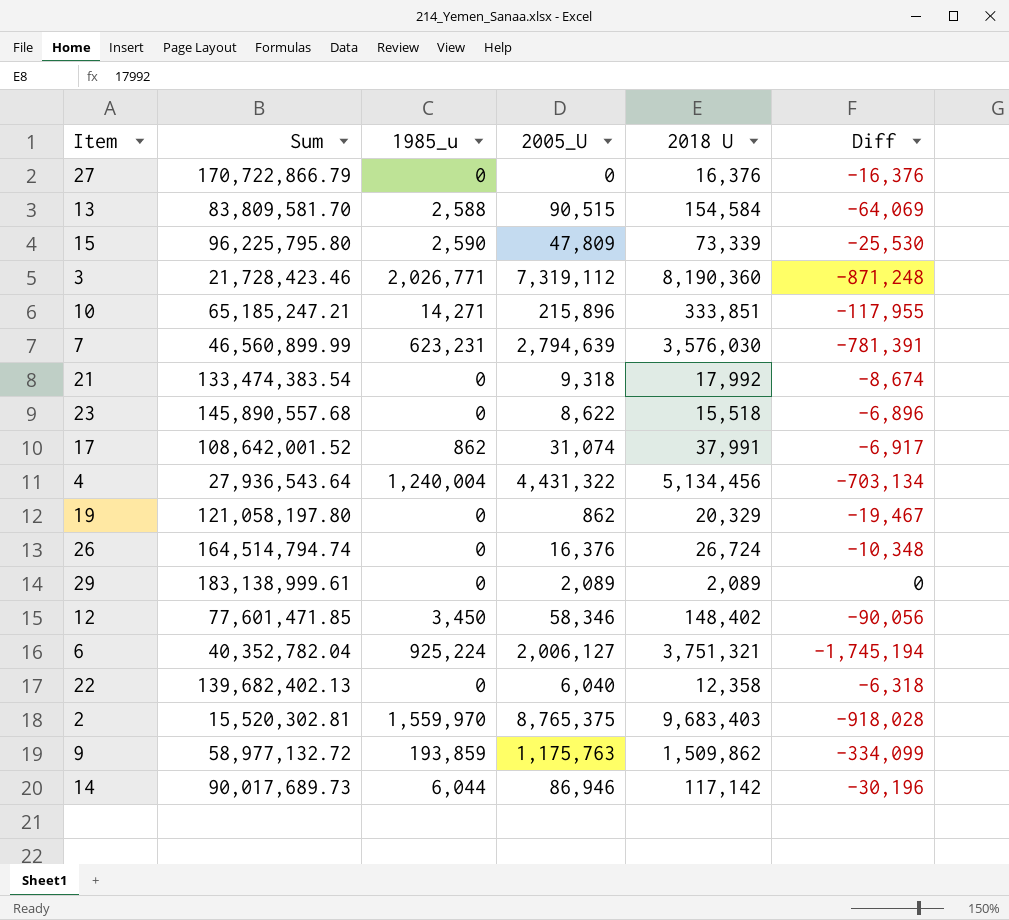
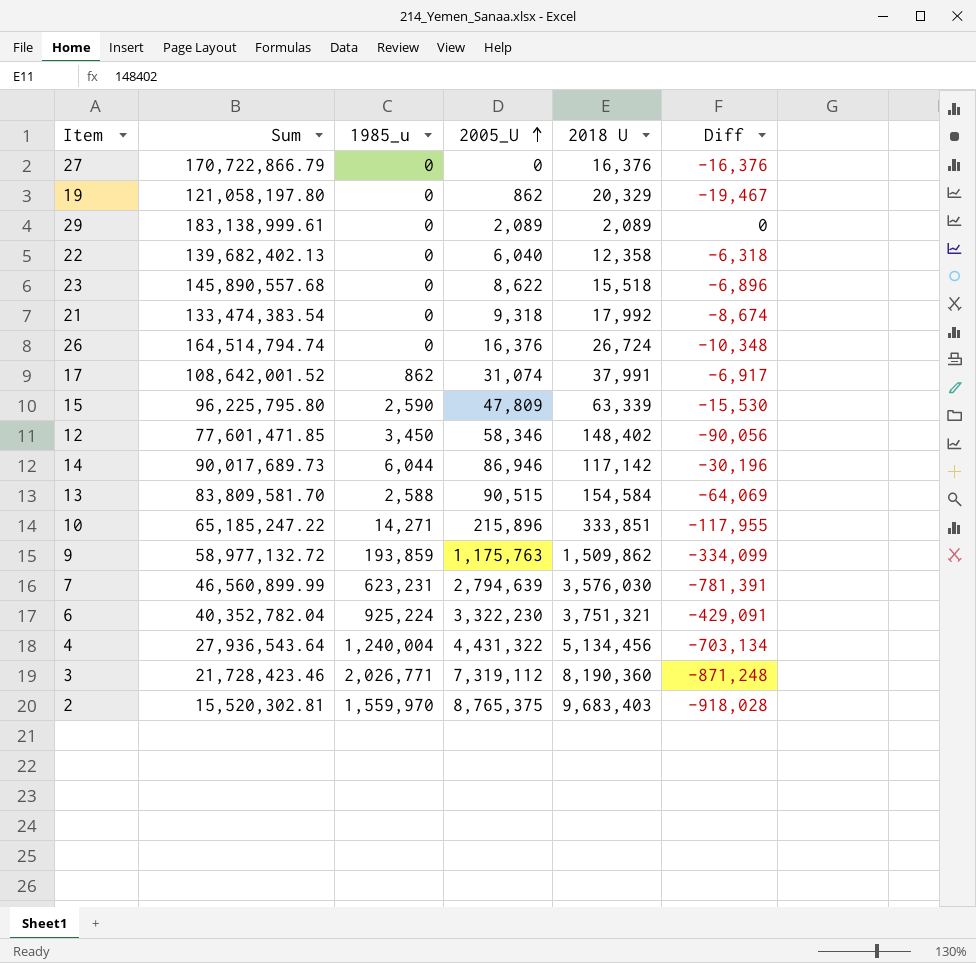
row order: none -> 2005_U ascending
15 | 2018 U: 73,339 -> 63,339
15 | Diff: -25,530 -> -15,530
10 | Sum: 65,185,247.21 -> 65,185,247.22
6 | 2005_U: 2,006,127 -> 3,322,230
6 | Diff: -1,745,194 -> -429,091

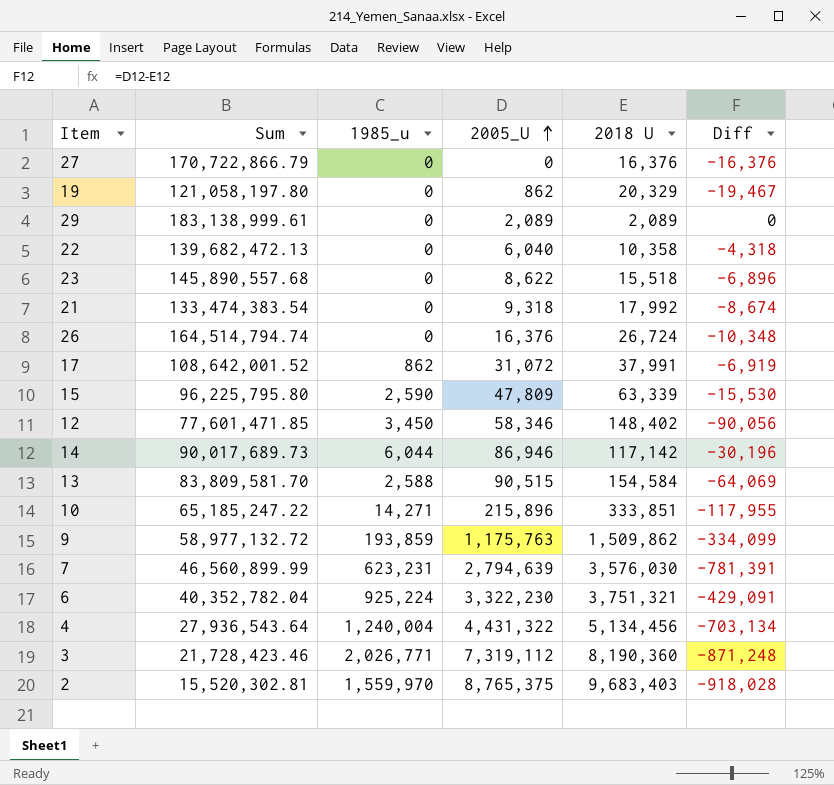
22 | Sum: 139,682,402.13 -> 139,682,472.13
22 | 2018 U: 12,358 -> 10,358
22 | Diff: -6,318 -> -4,318
17 | 2005_U: 31,074 -> 31,072
17 | Diff: -6,917 -> -6,919

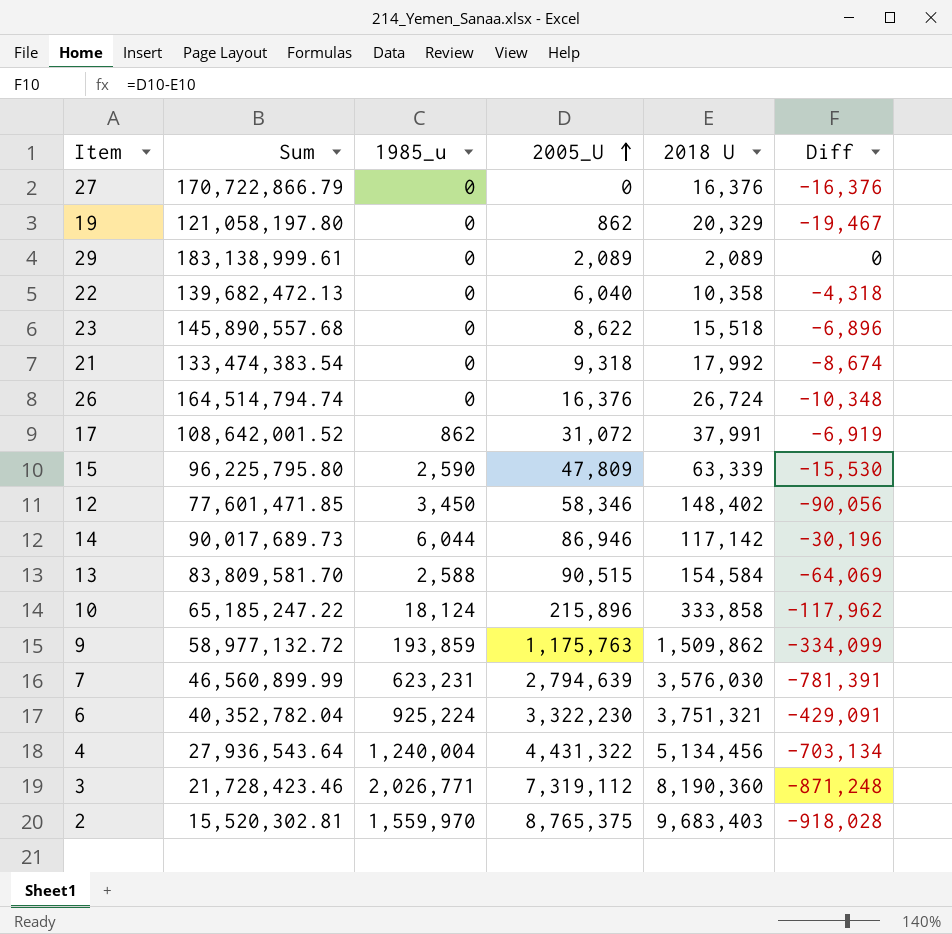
10 | 1985_u: 14,271 -> 18,124
10 | 2018 U: 333,851 -> 333,858
10 | Diff: -117,955 -> -117,962

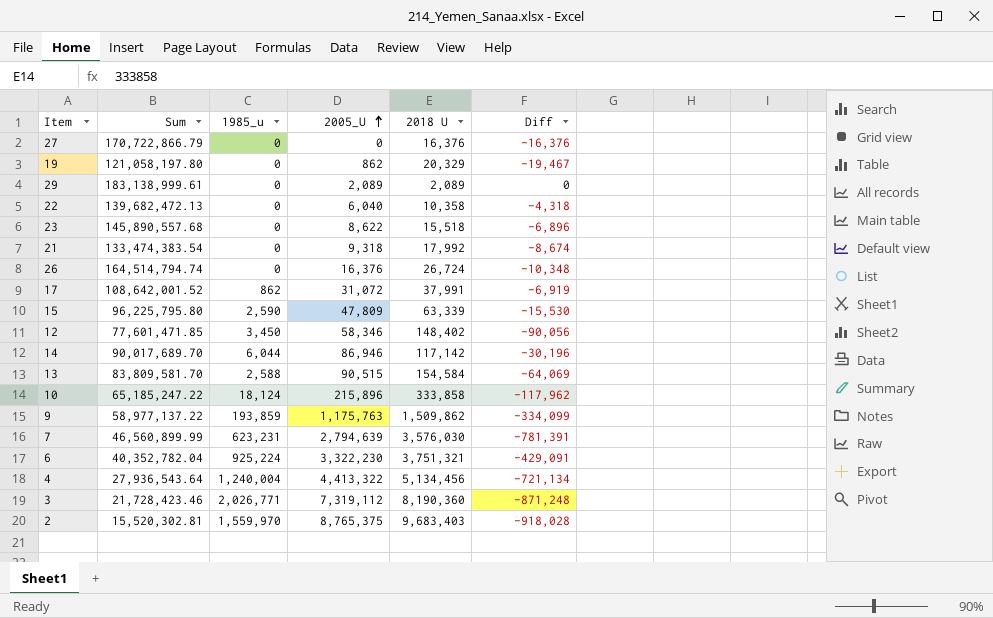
14 | Sum: 90,017,689.73 -> 90,017,689.70
9 | Sum: 58,977,132.72 -> 58,977,137.22
4 | 2005_U: 4,431,322 -> 4,413,322
4 | Diff: -703,134 -> -721,134

